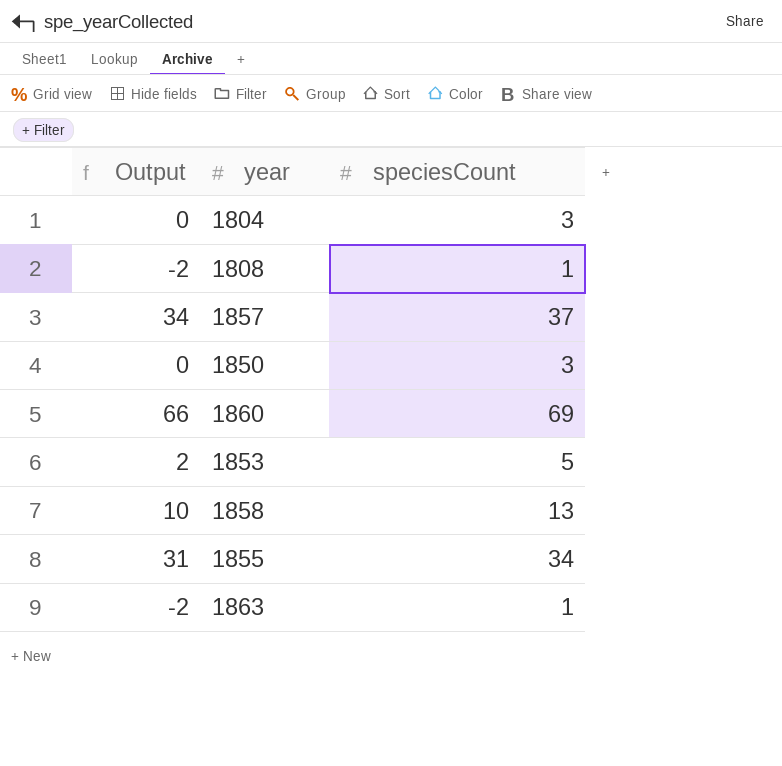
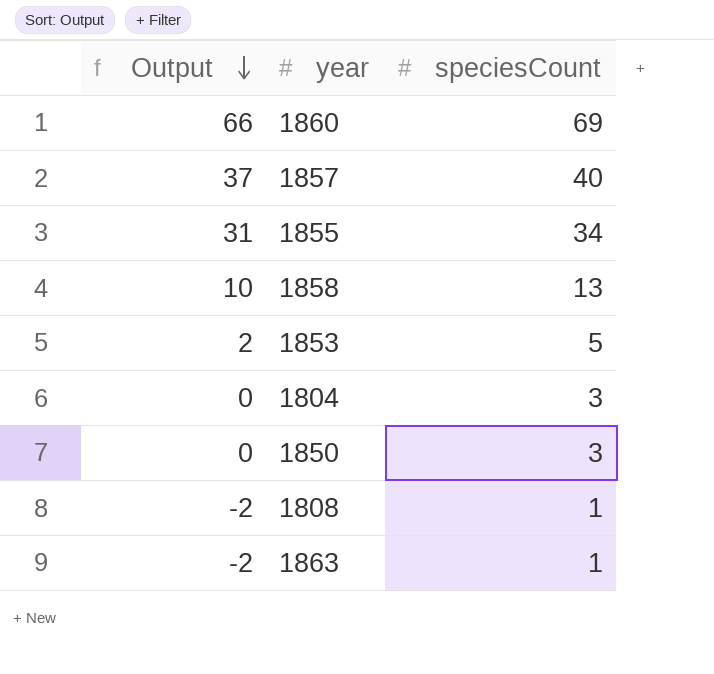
row order: none -> Output descending
1857 | Output: 34 -> 37
1857 | speciesCount: 37 -> 40

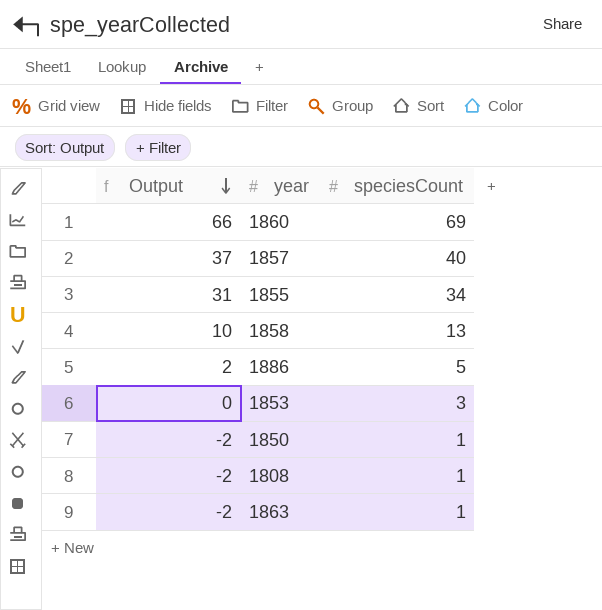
row 1804: 0 | 3 -> none
row 1886: none -> 2 | 5
1853 | Output: 2 -> 0
1853 | speciesCount: 5 -> 3
1850 | Output: 0 -> -2
1850 | speciesCount: 3 -> 1

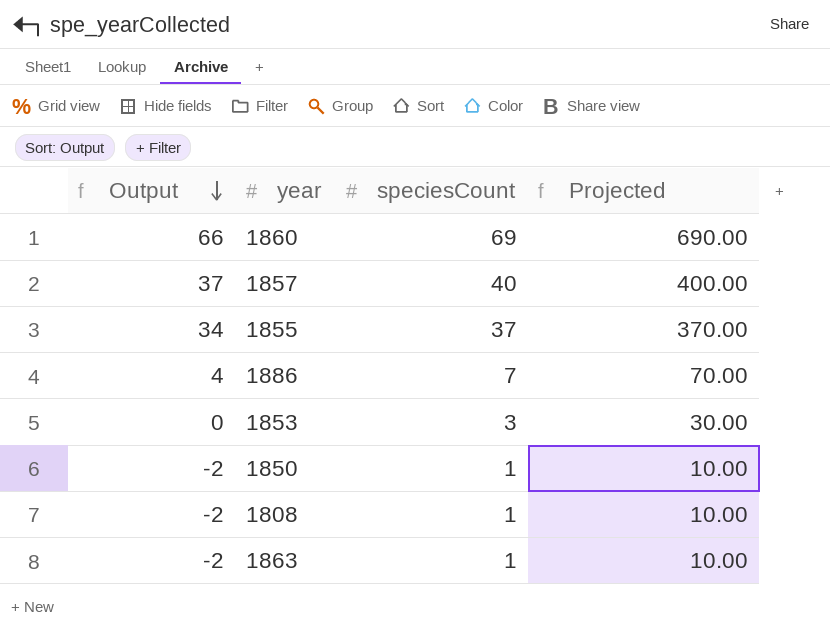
column Projected | formula: none -> [speciesCount] * 10
row 1858: 10 | 13 -> none
1855 | Output: 31 -> 34
1855 | speciesCount: 34 -> 37
1886 | Output: 2 -> 4
1886 | speciesCount: 5 -> 7

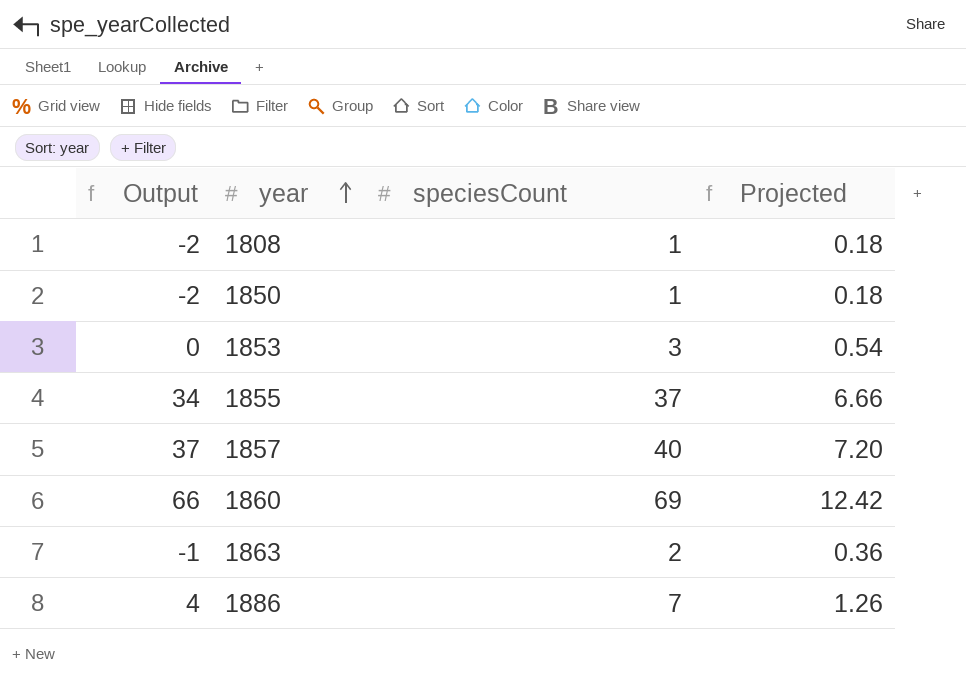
row order: Output descending -> year ascending
column Projected | formula: [speciesCount] * 10 -> [speciesCount] * 0.18
1863 | Output: -2 -> -1
1863 | speciesCount: 1 -> 2

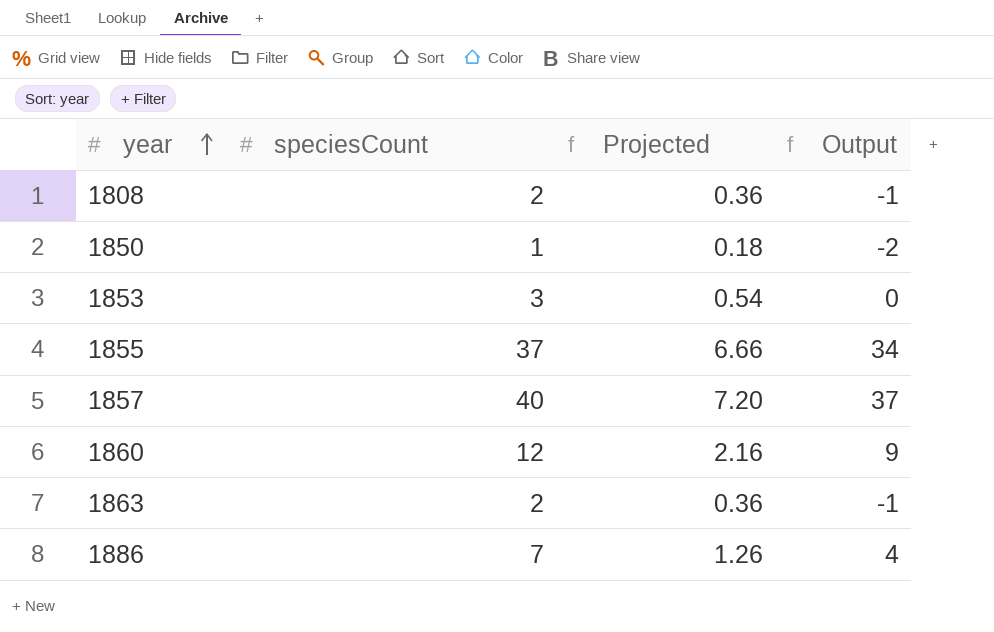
column Output | position: 1 -> 4
1808 | speciesCount: 1 -> 2
1808 | Projected: 0.18 -> 0.36
1808 | Output: -2 -> -1
1860 | speciesCount: 69 -> 12
1860 | Projected: 12.42 -> 2.16
1860 | Output: 66 -> 9

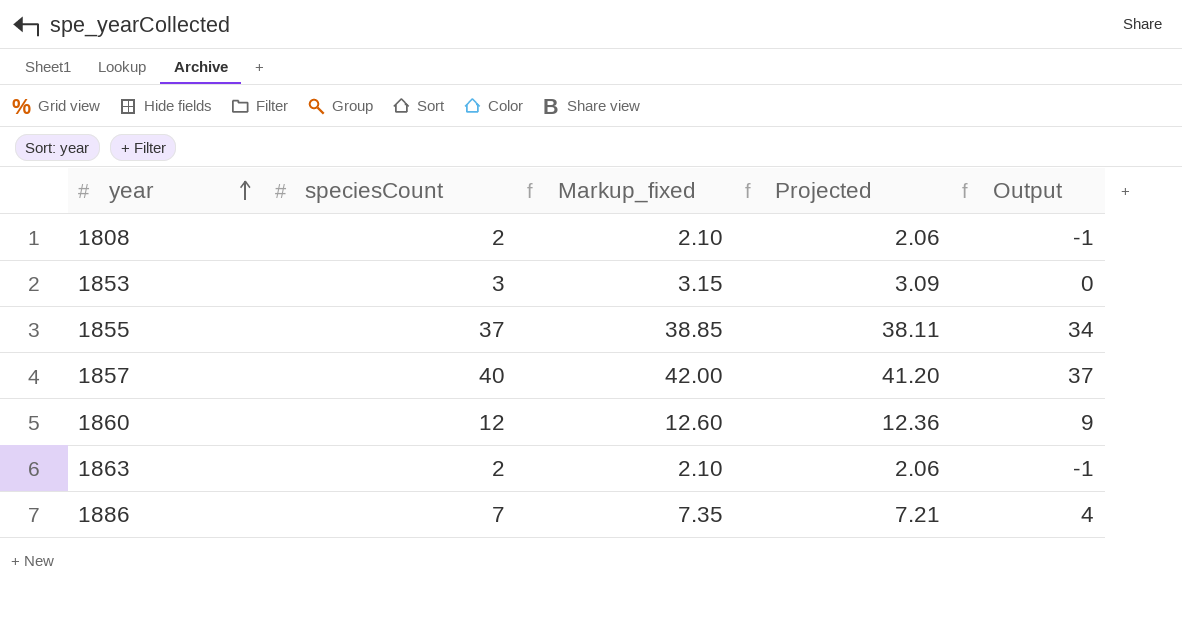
column Markup_fixed | formula: none -> [speciesCount] * 1.05
column Projected | formula: [speciesCount] * 0.18 -> [speciesCount] * 1.03
row 1850: 1 | 0.18 | -2 -> none

